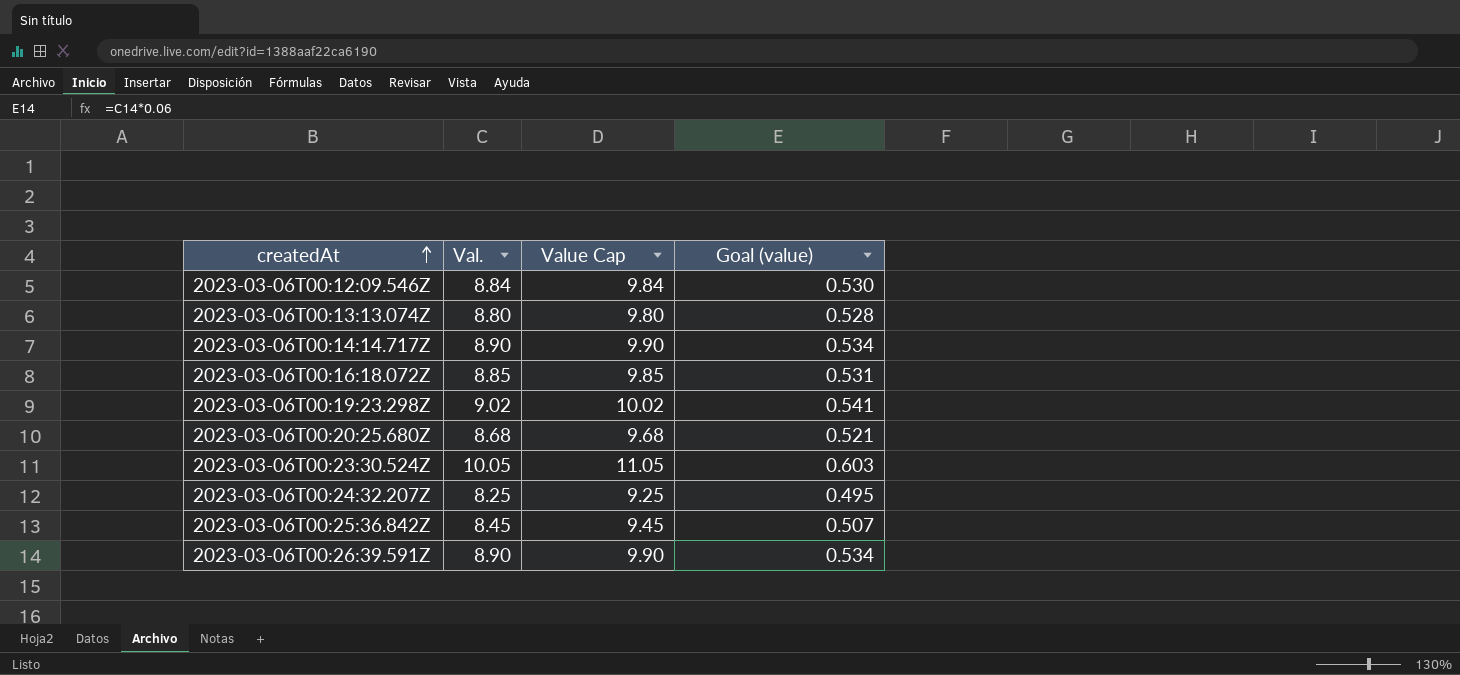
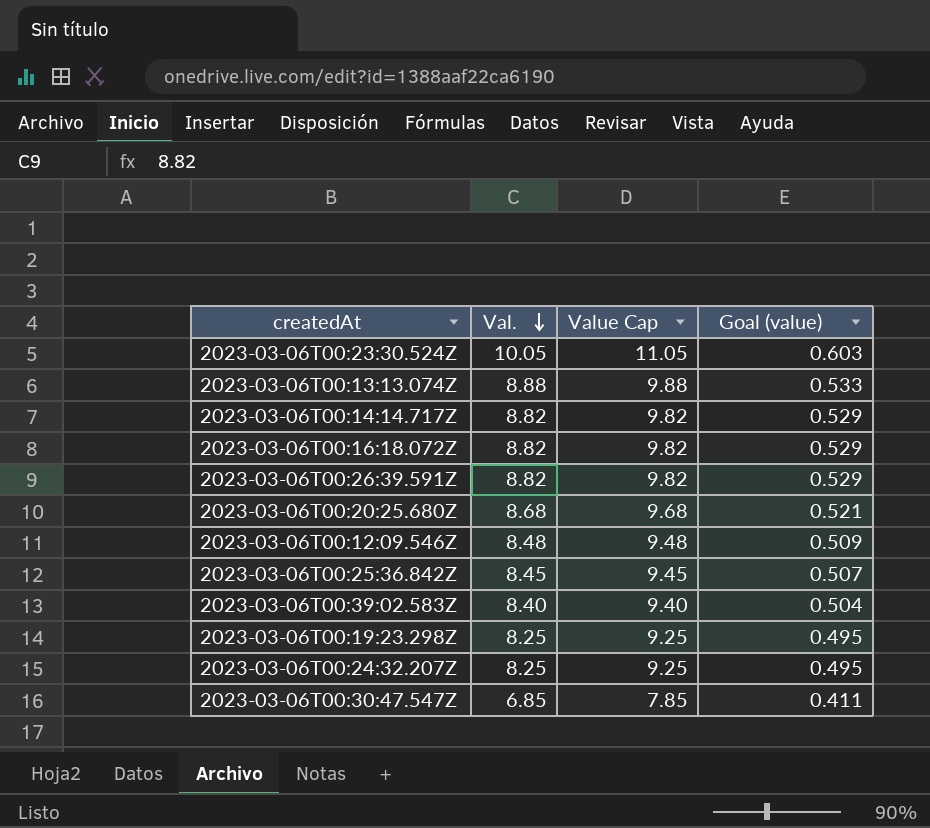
row order: createdAt ascending -> Val. descending
2023-03-06T00:13:13.074Z | Val.: 8.80 -> 8.88
2023-03-06T00:13:13.074Z | Value Cap: 9.80 -> 9.88
2023-03-06T00:13:13.074Z | Goal (value): 0.528 -> 0.533
2023-03-06T00:14:14.717Z | Val.: 8.90 -> 8.82
2023-03-06T00:14:14.717Z | Value Cap: 9.90 -> 9.82
2023-03-06T00:14:14.717Z | Goal (value): 0.534 -> 0.529
2023-03-06T00:16:18.072Z | Val.: 8.85 -> 8.82
2023-03-06T00:16:18.072Z | Value Cap: 9.85 -> 9.82
2023-03-06T00:16:18.072Z | Goal (value): 0.531 -> 0.529
2023-03-06T00:26:39.591Z | Val.: 8.90 -> 8.82
2023-03-06T00:26:39.591Z | Value Cap: 9.90 -> 9.82
2023-03-06T00:26:39.591Z | Goal (value): 0.534 -> 0.529
2023-03-06T00:12:09.546Z | Val.: 8.84 -> 8.48
2023-03-06T00:12:09.546Z | Value Cap: 9.84 -> 9.48
2023-03-06T00:12:09.546Z | Goal (value): 0.530 -> 0.509
row 2023-03-06T00:39:02.583Z: none -> 8.40 | 9.40 | 0.504
2023-03-06T00:19:23.298Z | Val.: 9.02 -> 8.25
2023-03-06T00:19:23.298Z | Value Cap: 10.02 -> 9.25
2023-03-06T00:19:23.298Z | Goal (value): 0.541 -> 0.495
row 2023-03-06T00:30:47.547Z: none -> 6.85 | 7.85 | 0.411

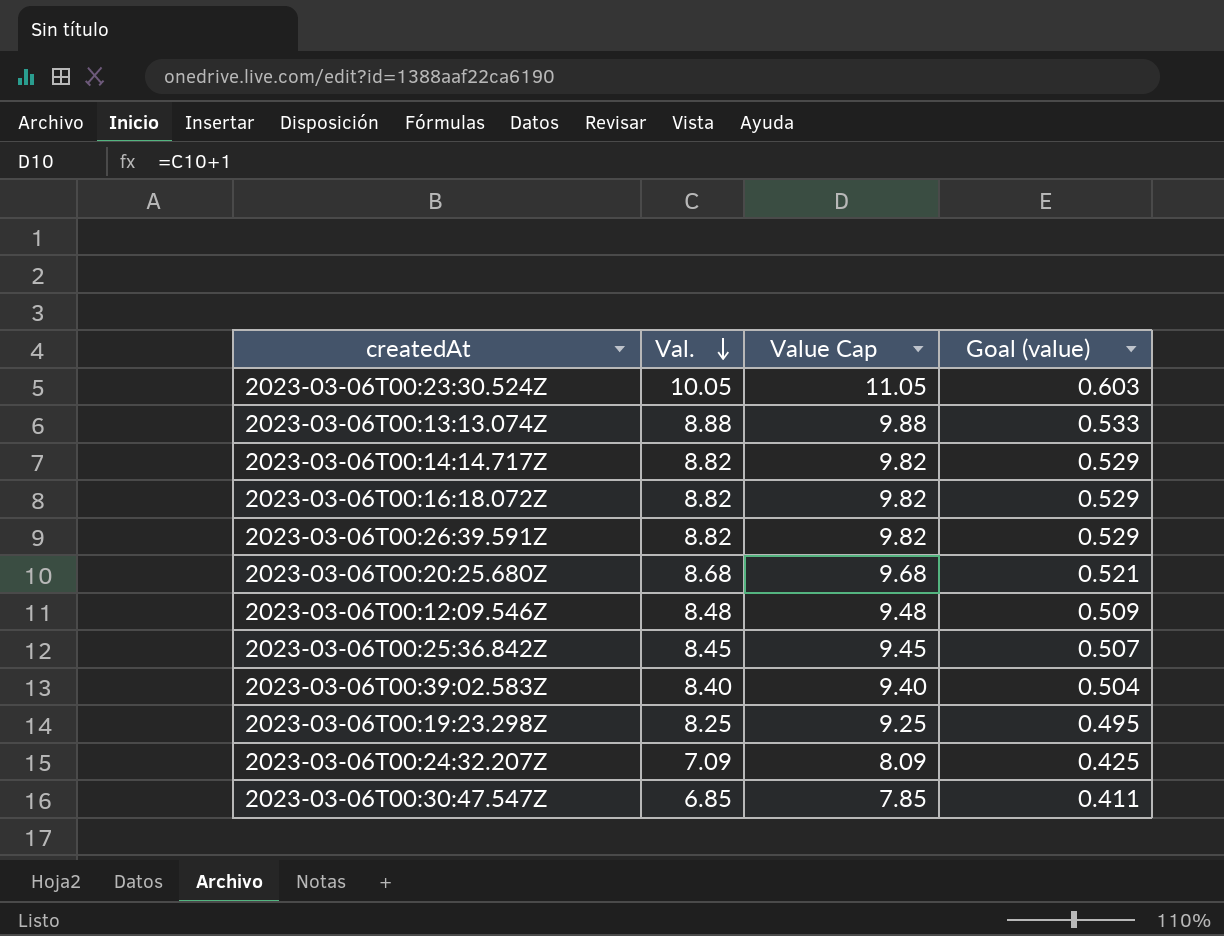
2023-03-06T00:24:32.207Z | Val.: 8.25 -> 7.09
2023-03-06T00:24:32.207Z | Value Cap: 9.25 -> 8.09
2023-03-06T00:24:32.207Z | Goal (value): 0.495 -> 0.425

